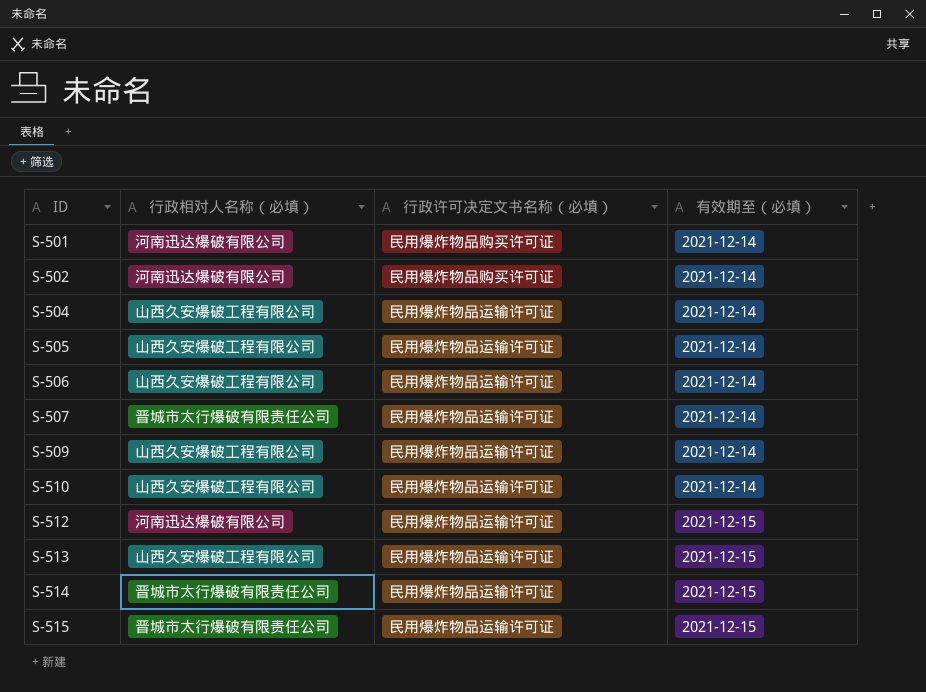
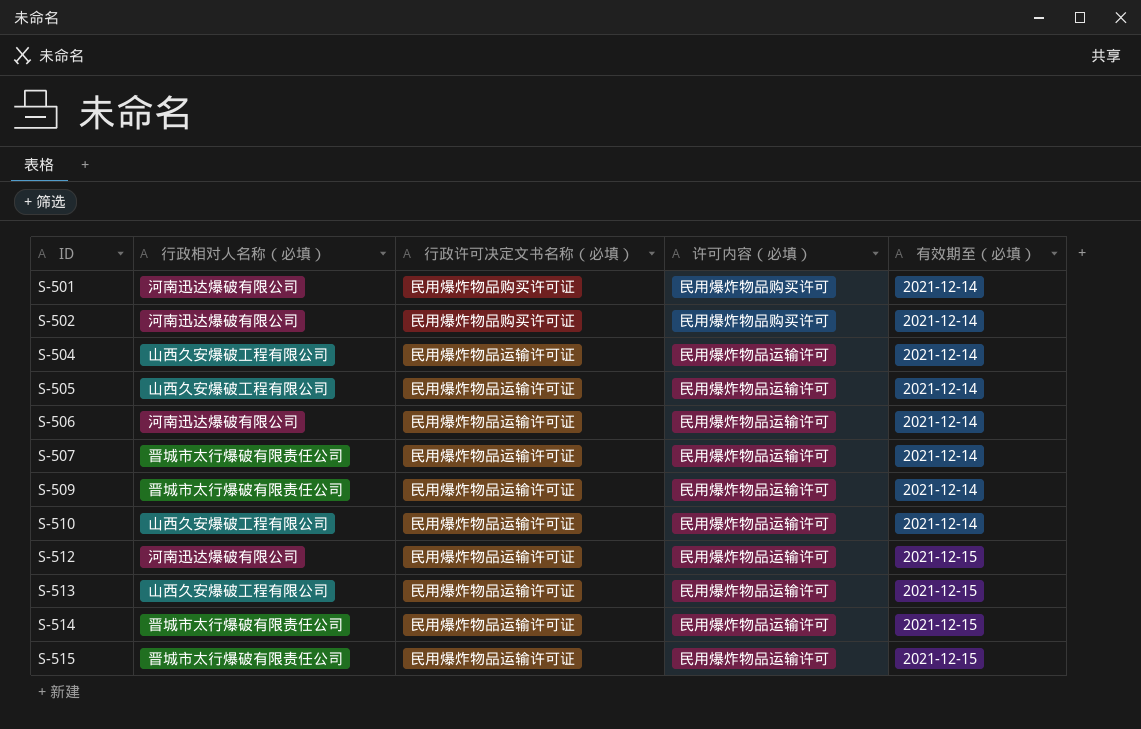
column 许可内容（必填） | position: none -> 4
S-506 | 行政相对人名称（必填）: 山西久安爆破工程有限公司 -> 河南迅达爆破有限公司
S-509 | 行政相对人名称（必填）: 山西久安爆破工程有限公司 -> 晋城市太行爆破有限责任公司

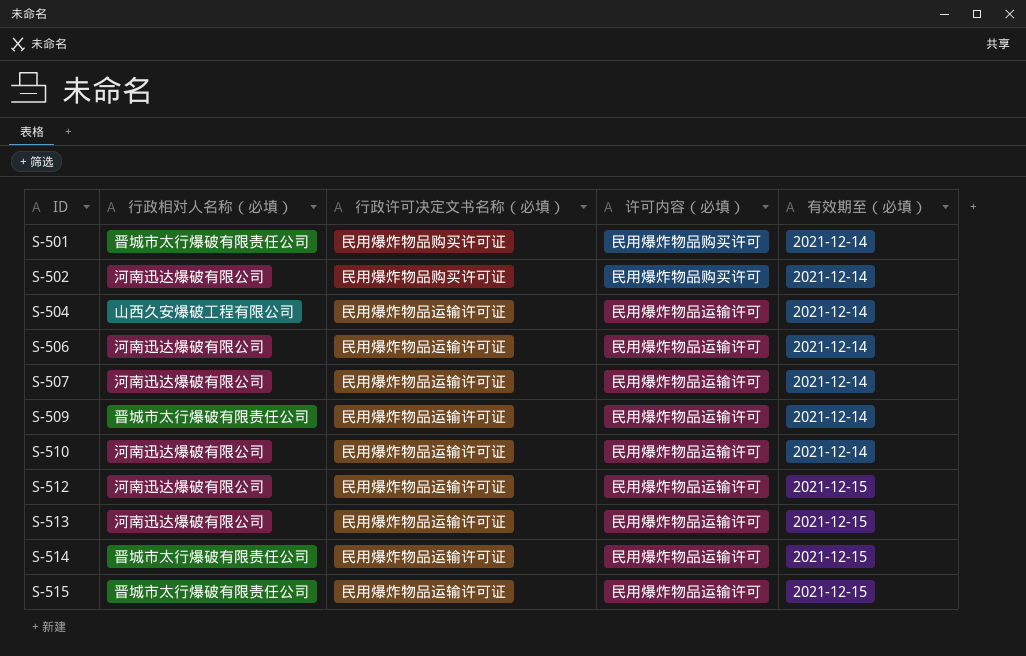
row S-505: 山西久安爆破工程有限公司 | 民用爆炸物品运输许可证 | 民用爆炸物品运输许可 | 2021-12-14 -> none
S-501 | 行政相对人名称（必填）: 河南迅达爆破有限公司 -> 晋城市太行爆破有限责任公司
S-507 | 行政相对人名称（必填）: 晋城市太行爆破有限责任公司 -> 河南迅达爆破有限公司
S-510 | 行政相对人名称（必填）: 山西久安爆破工程有限公司 -> 河南迅达爆破有限公司
S-513 | 行政相对人名称（必填）: 山西久安爆破工程有限公司 -> 河南迅达爆破有限公司

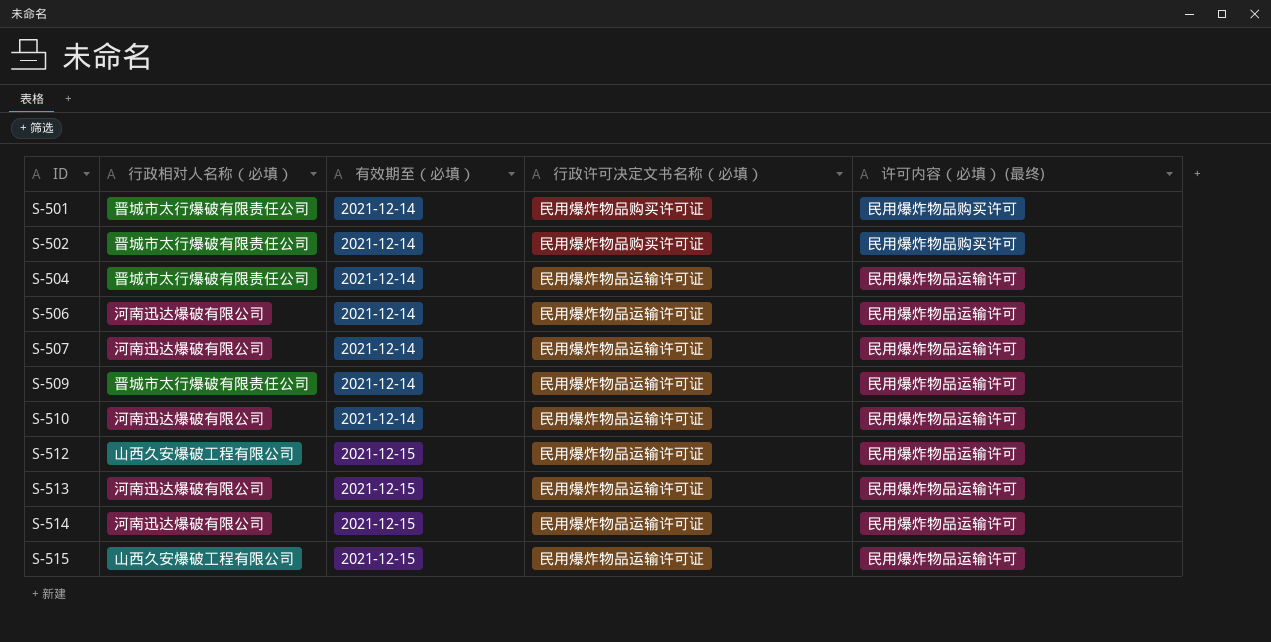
column 有效期至（必填） | position: 5 -> 3
column name: 许可内容（必填） -> 许可内容（必填） (最终)
S-502 | 行政相对人名称（必填）: 河南迅达爆破有限公司 -> 晋城市太行爆破有限责任公司
S-504 | 行政相对人名称（必填）: 山西久安爆破工程有限公司 -> 晋城市太行爆破有限责任公司
S-512 | 行政相对人名称（必填）: 河南迅达爆破有限公司 -> 山西久安爆破工程有限公司
S-514 | 行政相对人名称（必填）: 晋城市太行爆破有限责任公司 -> 河南迅达爆破有限公司
S-515 | 行政相对人名称（必填）: 晋城市太行爆破有限责任公司 -> 山西久安爆破工程有限公司

